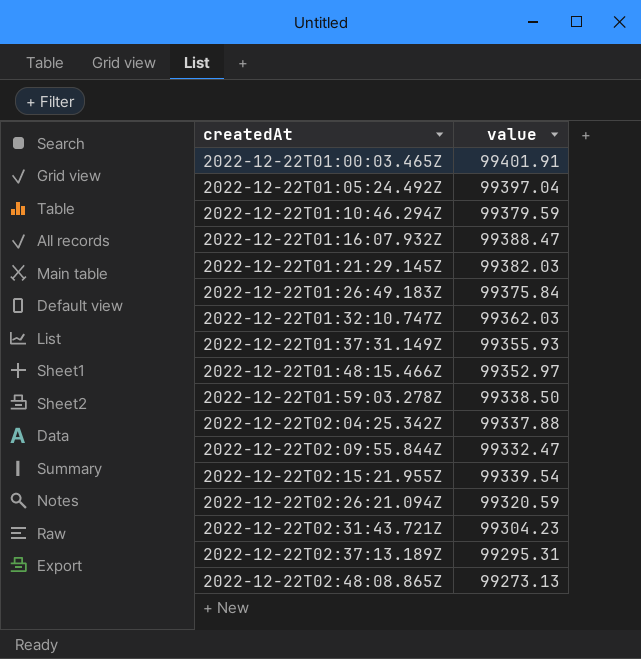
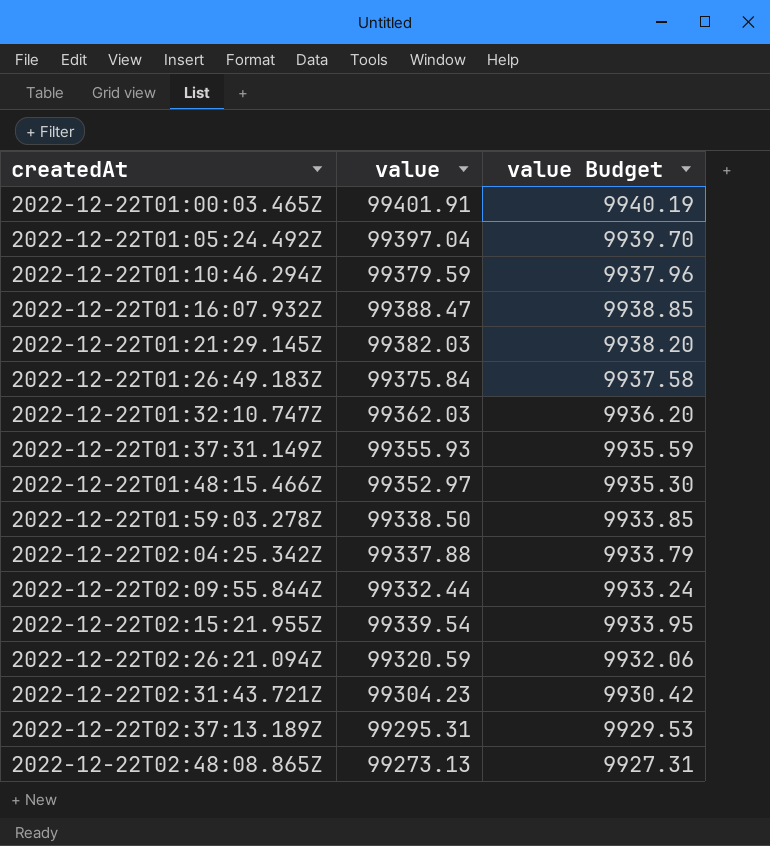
column value Budget | formula: none -> [value] * 0.1
2022-12-22T02:09:55.844Z | value: 99332.47 -> 99332.44

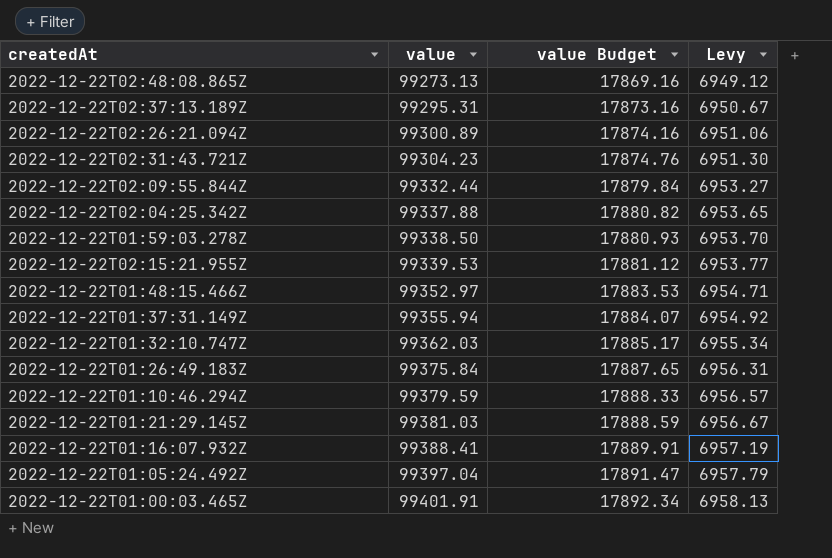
row order: createdAt ascending -> value ascending
column value Budget | formula: [value] * 0.1 -> [value] * 0.18
column Levy | formula: none -> [value] * 0.07
2022-12-22T02:26:21.094Z | value: 99320.59 -> 99300.89
2022-12-22T02:15:21.955Z | value: 99339.54 -> 99339.53
2022-12-22T01:37:31.149Z | value: 99355.93 -> 99355.94
2022-12-22T01:21:29.145Z | value: 99382.03 -> 99381.03
2022-12-22T01:16:07.932Z | value: 99388.47 -> 99388.41

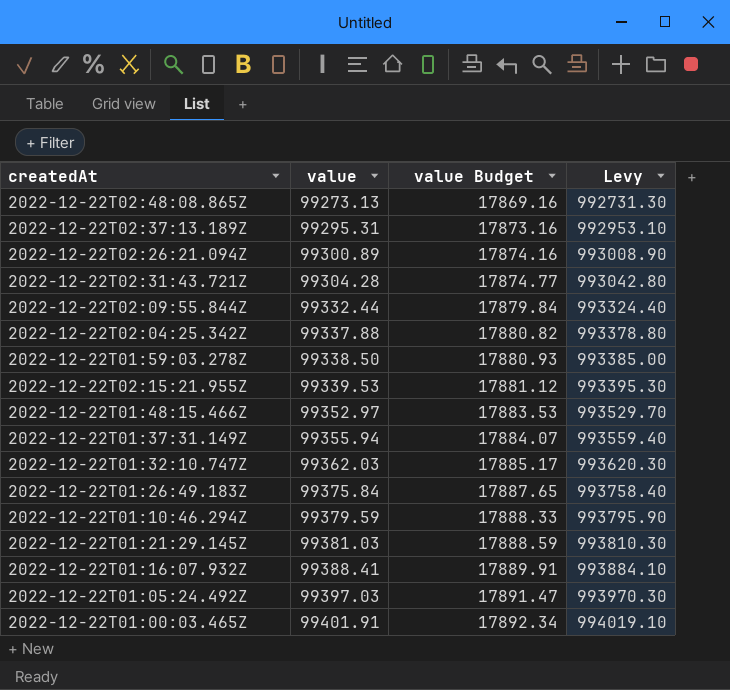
column Levy | formula: [value] * 0.07 -> [value] * 10
2022-12-22T02:31:43.721Z | value: 99304.23 -> 99304.28
2022-12-22T02:31:43.721Z | value Budget: 17874.76 -> 17874.77
2022-12-22T01:05:24.492Z | value: 99397.04 -> 99397.03

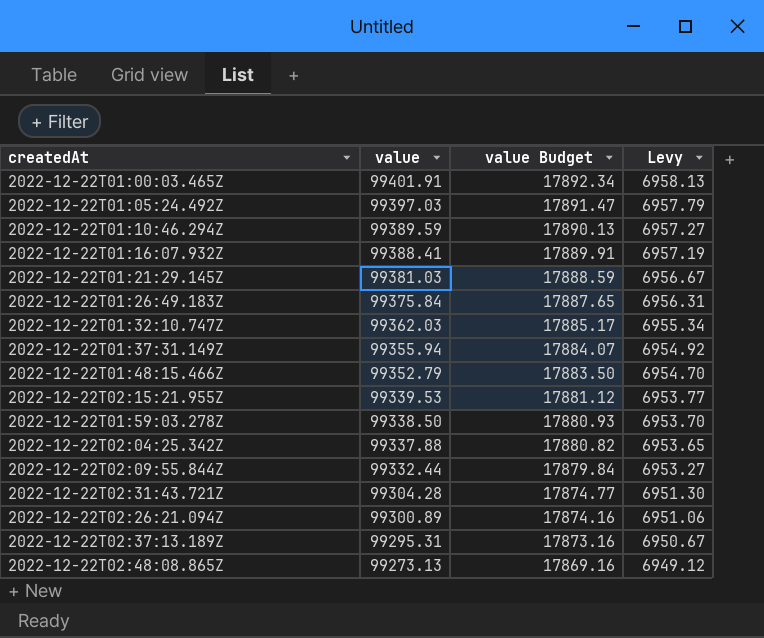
row order: value ascending -> value descending
column Levy | formula: [value] * 10 -> [value] * 0.07
2022-12-22T01:10:46.294Z | value: 99379.59 -> 99389.59
2022-12-22T01:10:46.294Z | value Budget: 17888.33 -> 17890.13
2022-12-22T01:48:15.466Z | value: 99352.97 -> 99352.79
2022-12-22T01:48:15.466Z | value Budget: 17883.53 -> 17883.50

